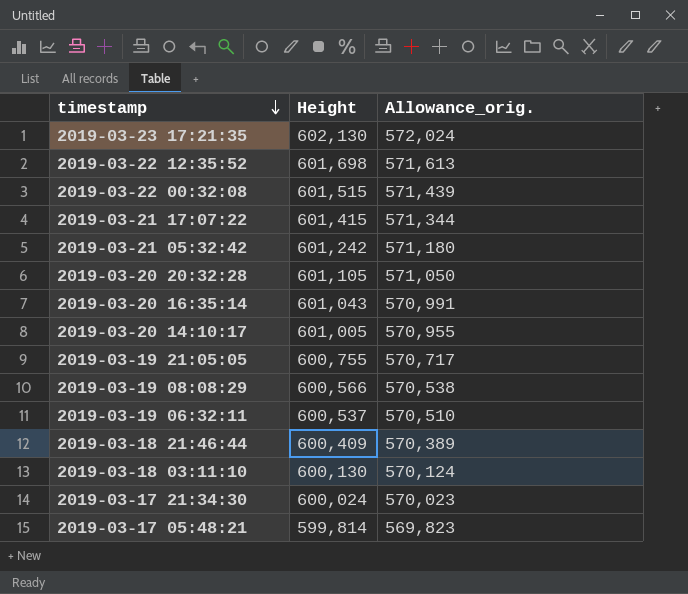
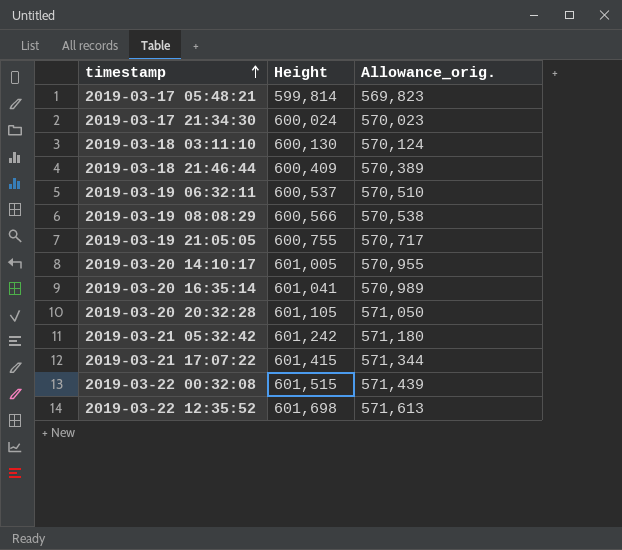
row order: timestamp descending -> timestamp ascending
row 2019-03-23 17:21:35: 602,130 | 572,024 -> none
2019-03-20 16:35:14 | Height: 601,043 -> 601,041
2019-03-20 16:35:14 | Allowance_orig.: 570,991 -> 570,989

